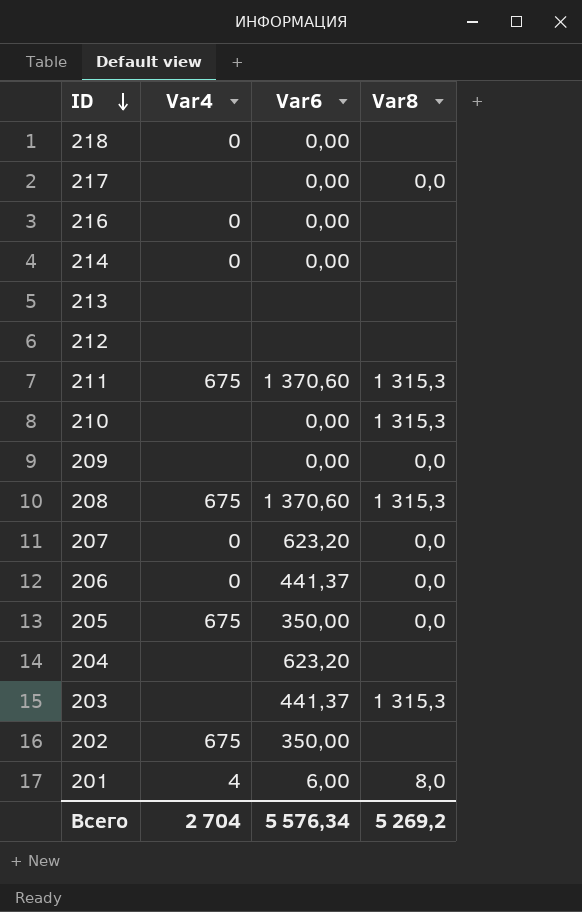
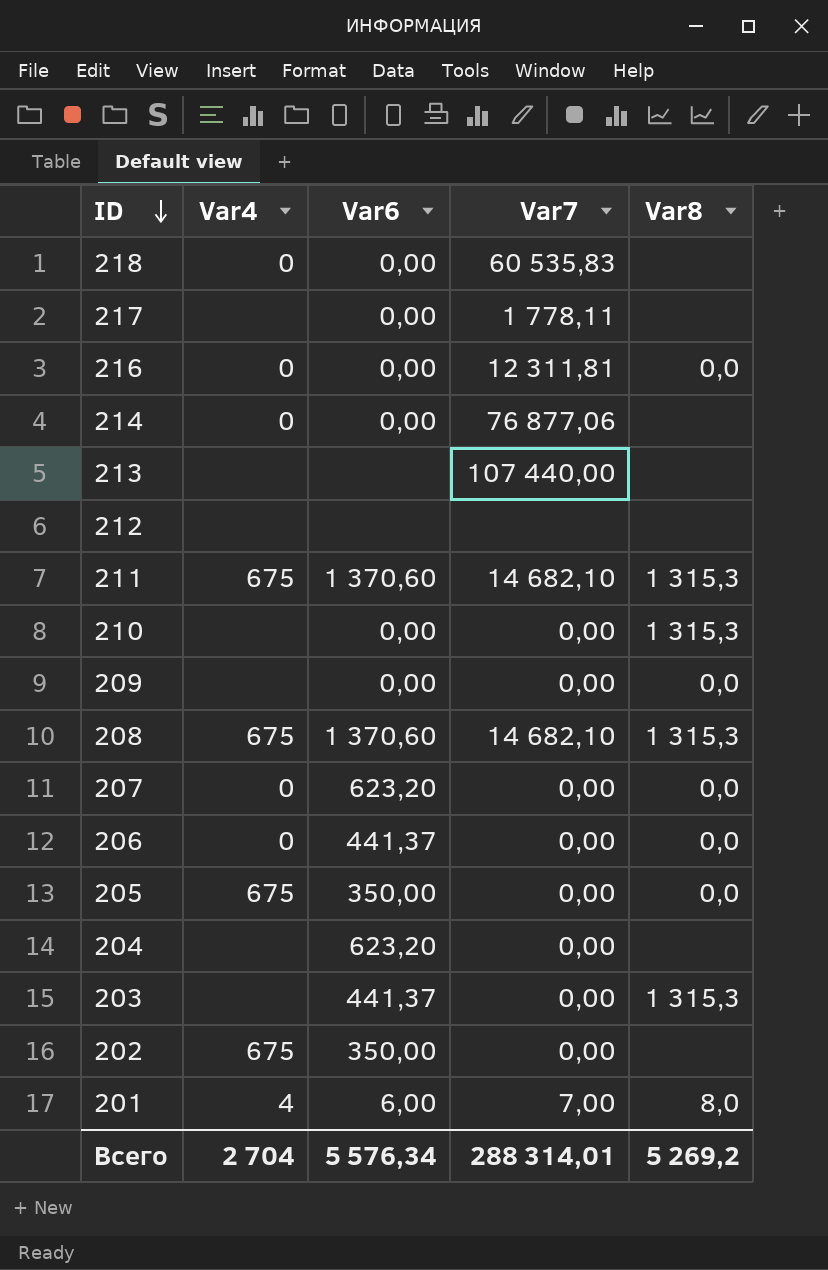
column Var7 | position: none -> 4
217 | Var8: 0,0 -> none
216 | Var8: none -> 0,0

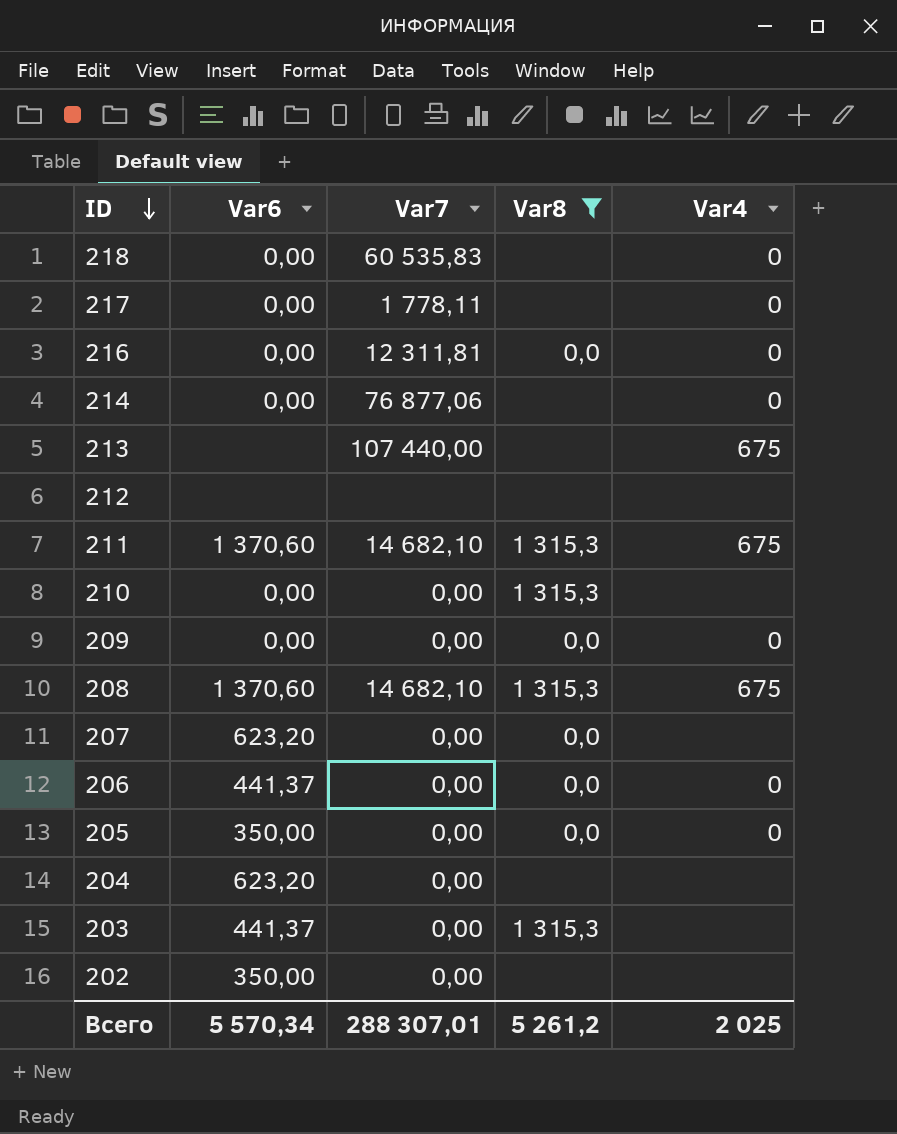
filter: none -> Var8 != 8,0
column Var4 | position: 2 -> 5
217 | Var4: none -> 0
213 | Var4: none -> 675
209 | Var4: none -> 0
207 | Var4: 0 -> none
205 | Var4: 675 -> 0
202 | Var4: 675 -> none
Всего | Var6: 5 576,34 -> 5 570,34
Всего | Var7: 288 314,01 -> 288 307,01
Всего | Var8: 5 269,2 -> 5 261,2
Всего | Var4: 2 704 -> 2 025

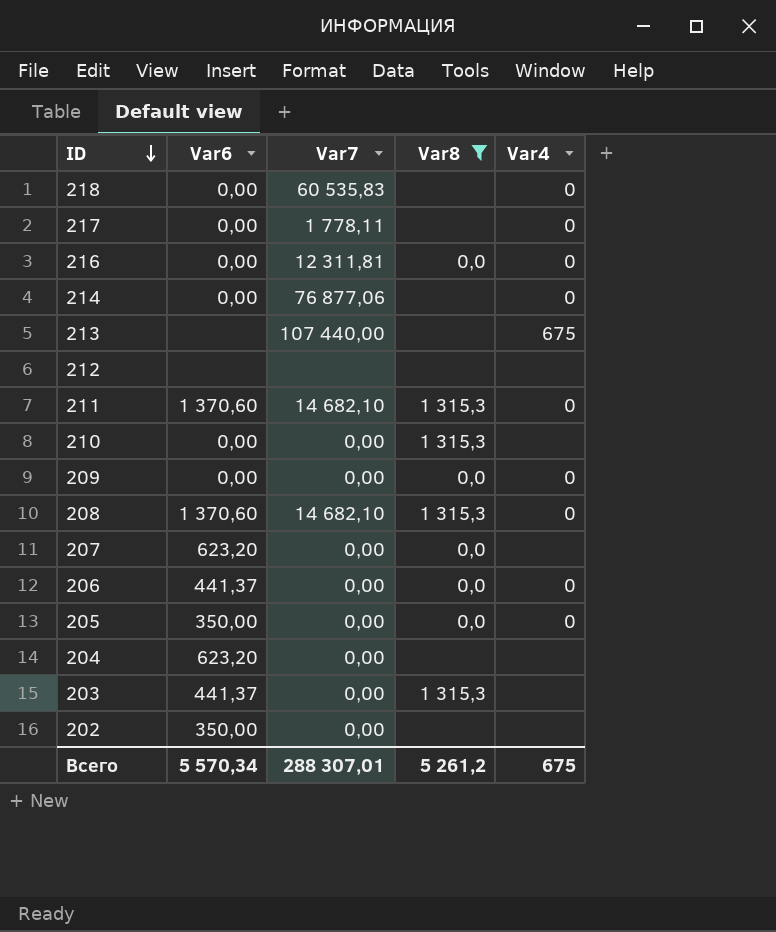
211 | Var4: 675 -> 0
208 | Var4: 675 -> 0
Всего | Var4: 2 025 -> 675

